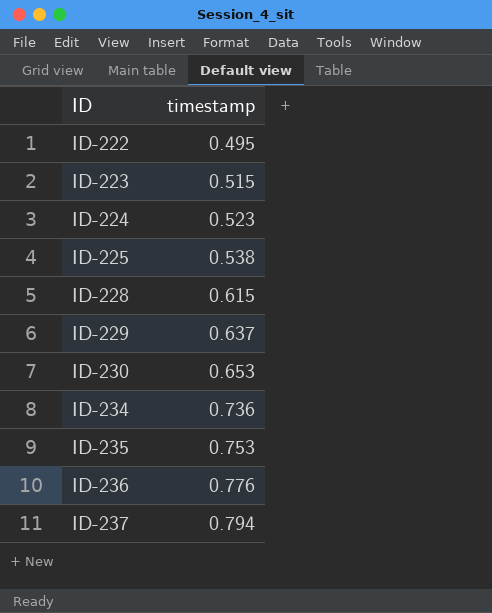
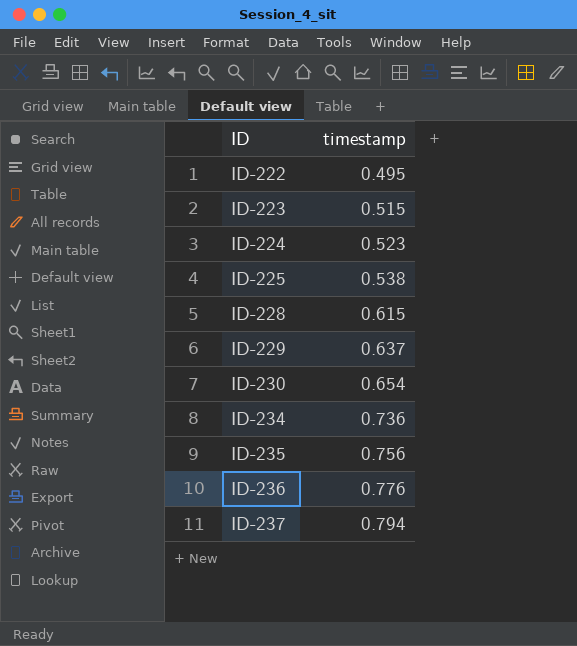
ID-230 | timestamp: 0.653 -> 0.654
ID-235 | timestamp: 0.753 -> 0.756

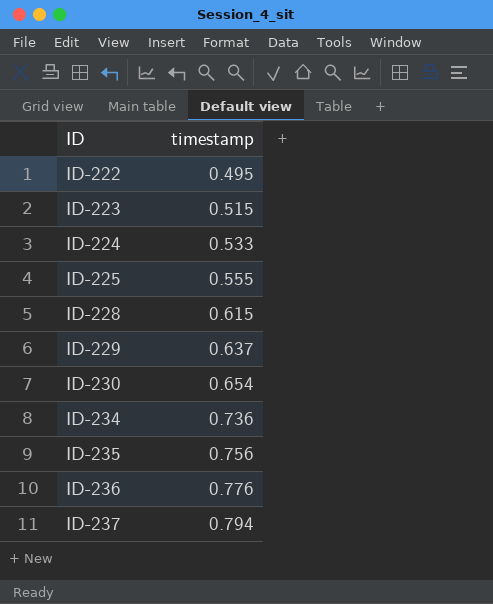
ID-224 | timestamp: 0.523 -> 0.533
ID-225 | timestamp: 0.538 -> 0.555

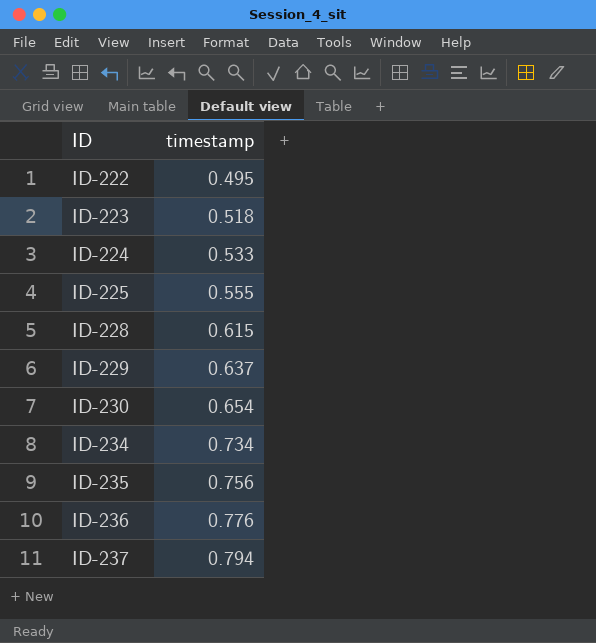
ID-223 | timestamp: 0.515 -> 0.518
ID-234 | timestamp: 0.736 -> 0.734

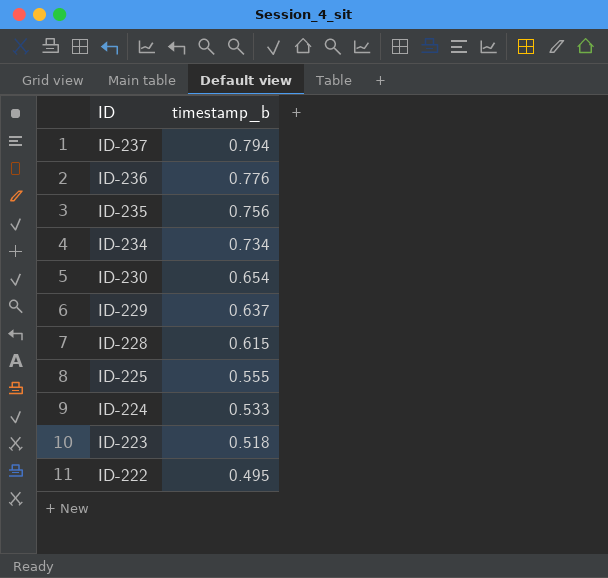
row order: ID ascending -> ID descending
column name: timestamp -> timestamp_b

